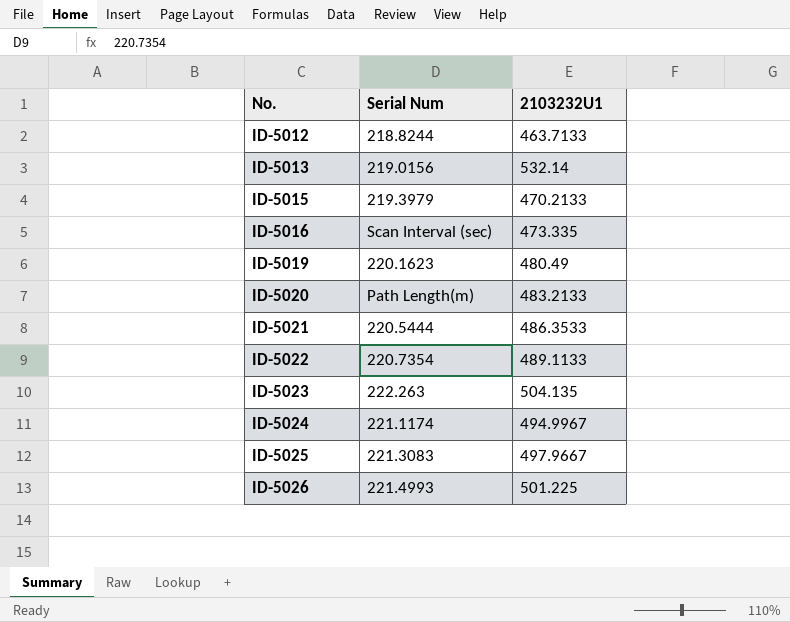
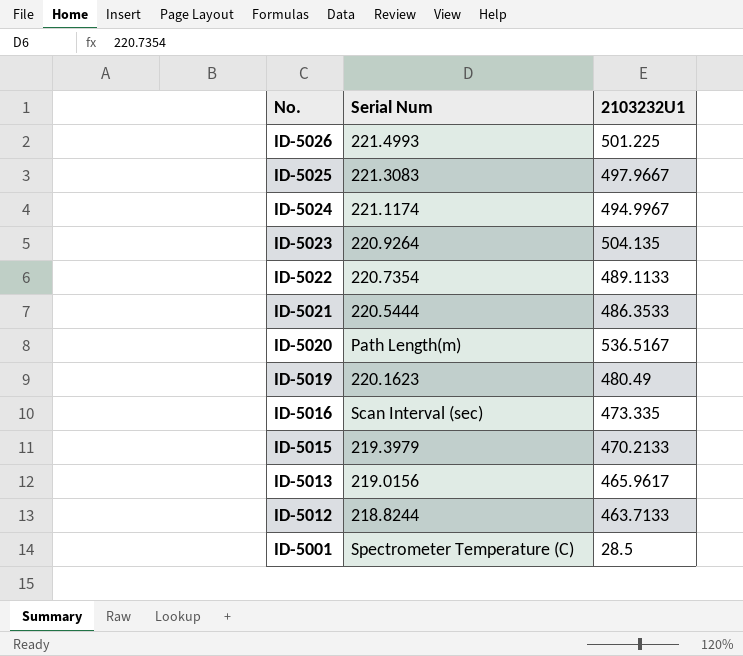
row order: No. ascending -> No. descending
ID-5023 | Serial Num: 222.263 -> 220.9264
ID-5020 | 2103232U1: 483.2133 -> 536.5167
ID-5013 | 2103232U1: 532.14 -> 465.9617
row ID-5001: none -> Spectrometer Temperature (C) | 28.5

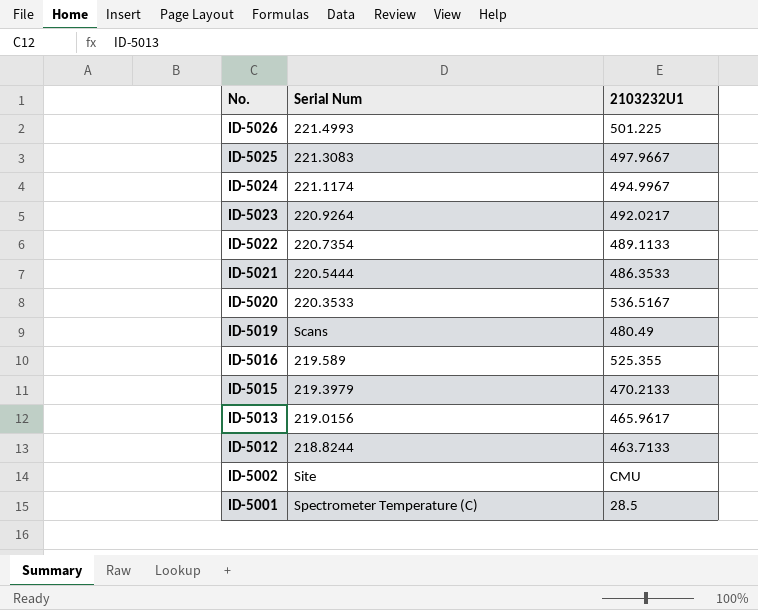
ID-5023 | 2103232U1: 504.135 -> 492.0217
ID-5020 | Serial Num: Path Length(m) -> 220.3533
ID-5019 | Serial Num: 220.1623 -> Scans
ID-5016 | Serial Num: Scan Interval (sec) -> 219.589
ID-5016 | 2103232U1: 473.335 -> 525.355
row ID-5002: none -> Site | CMU

